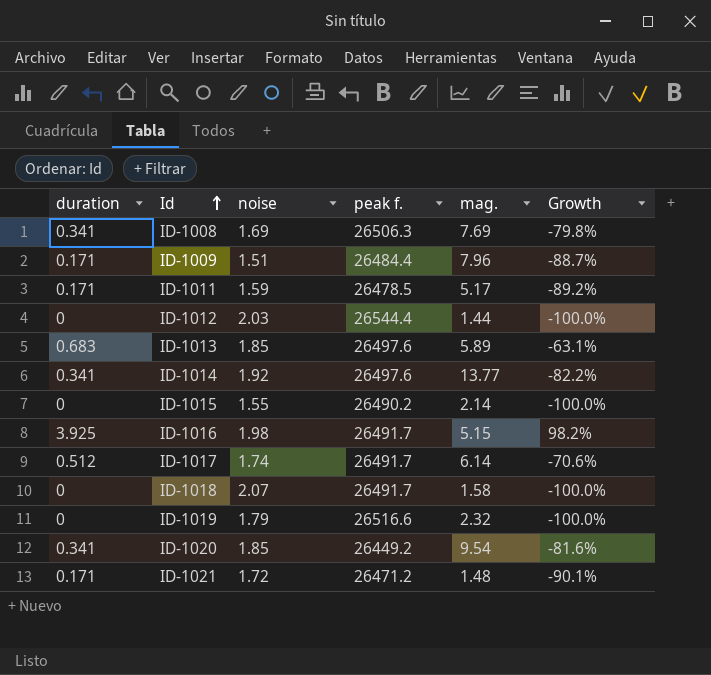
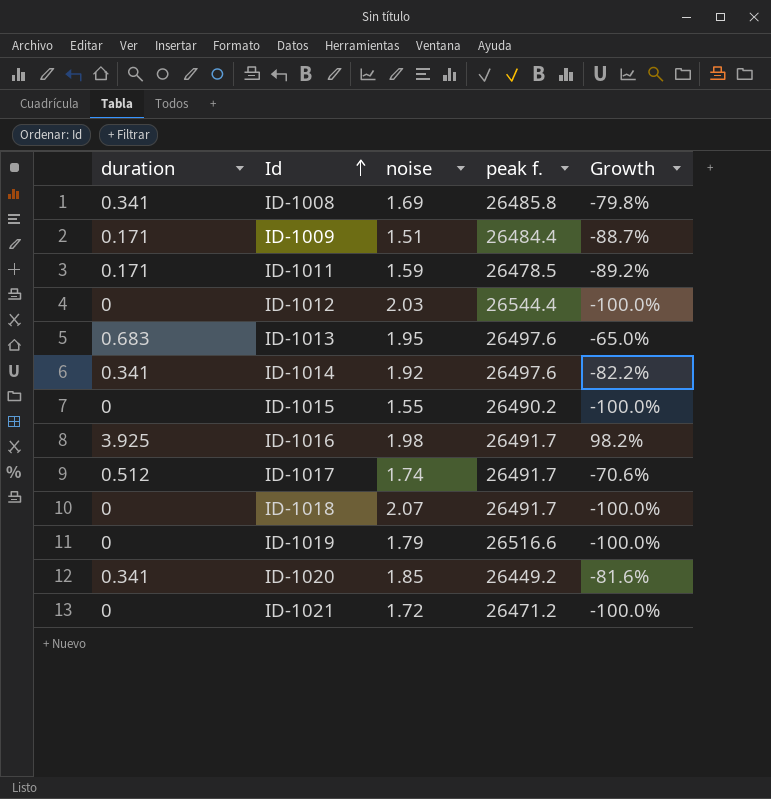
column mag. | position: 5 -> none
ID-1008 | peak f.: 26506.3 -> 26485.8
ID-1013 | noise: 1.85 -> 1.95
ID-1013 | Growth: -63.1% -> -65.0%
ID-1021 | duration: 0.171 -> 0
ID-1021 | Growth: -90.1% -> -100.0%

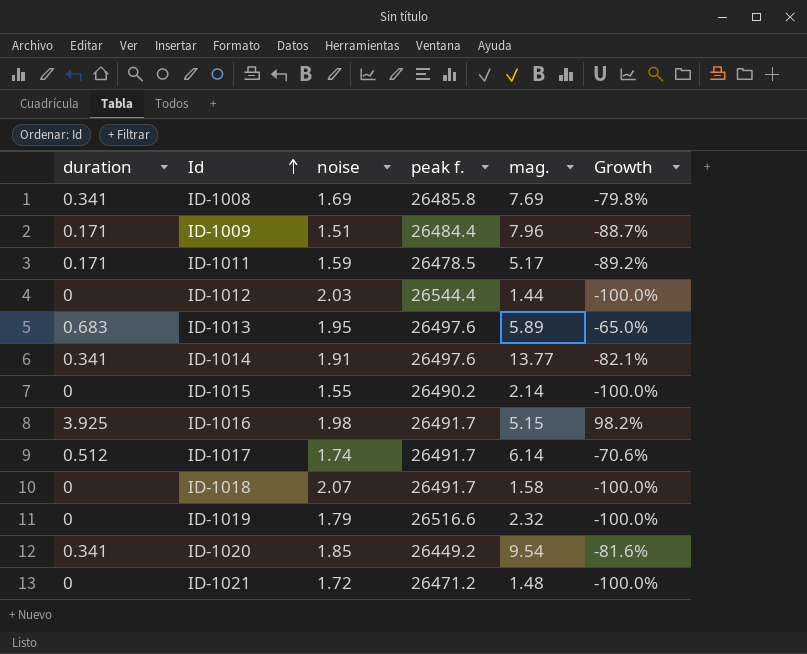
column mag. | position: none -> 5
ID-1014 | noise: 1.92 -> 1.91
ID-1014 | Growth: -82.2% -> -82.1%

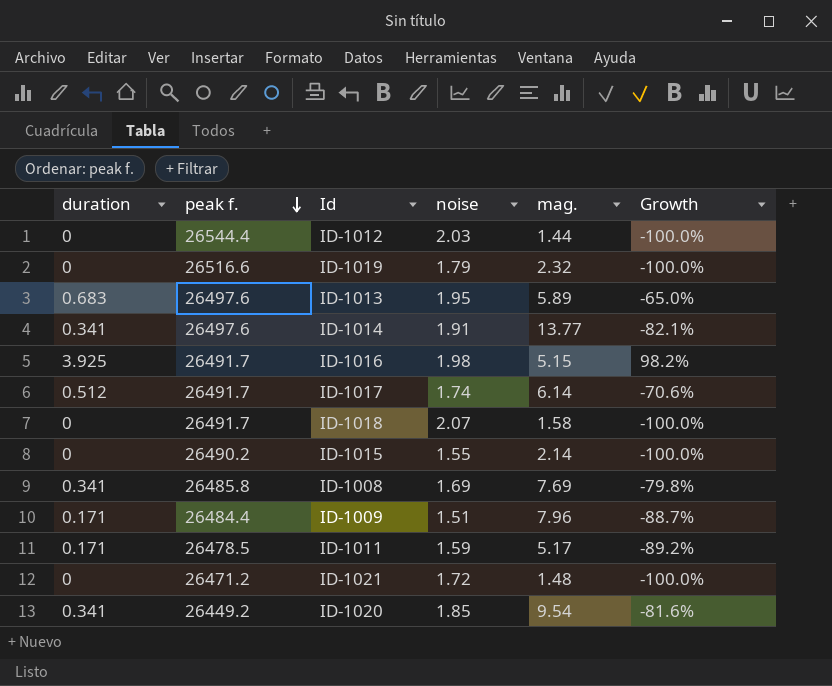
row order: Id ascending -> peak f. descending
column peak f. | position: 4 -> 2

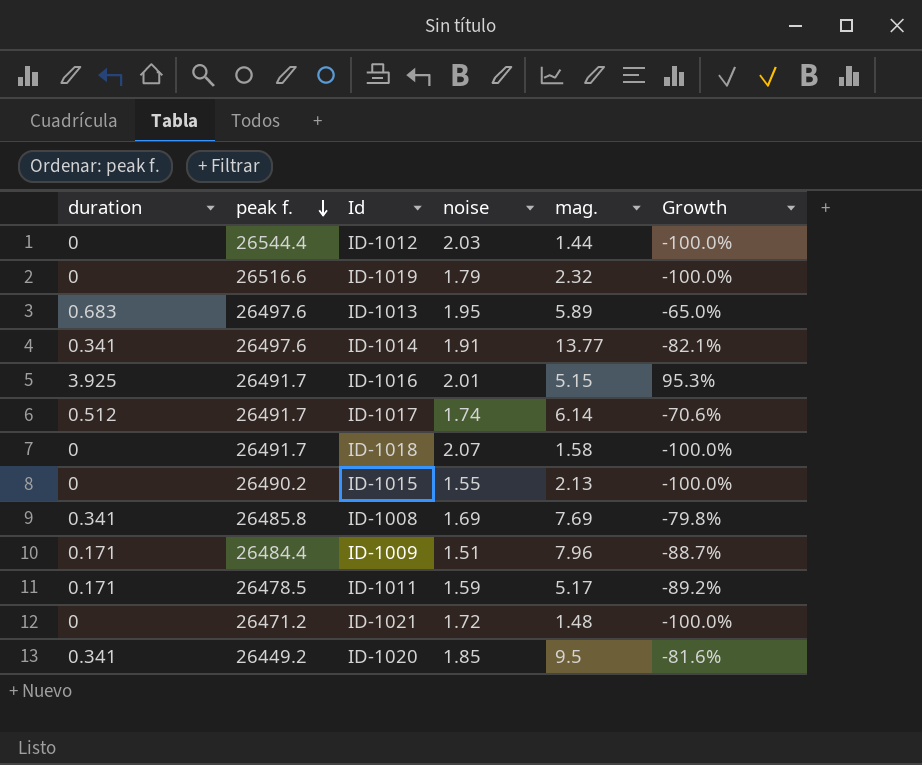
ID-1016 | noise: 1.98 -> 2.01
ID-1016 | Growth: 98.2% -> 95.3%
ID-1015 | mag.: 2.14 -> 2.13
ID-1020 | mag.: 9.54 -> 9.5

